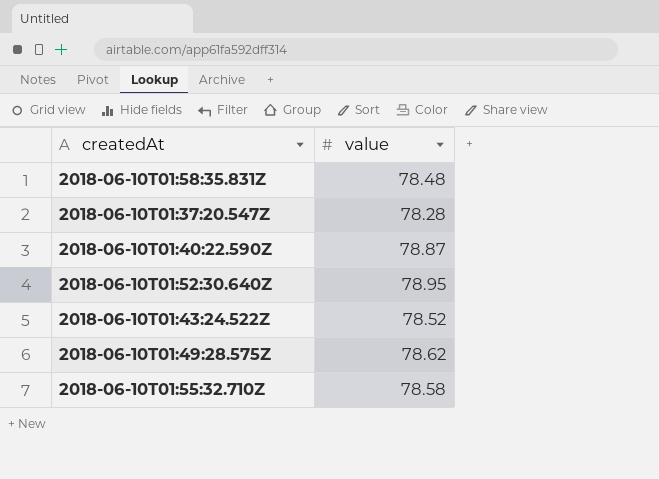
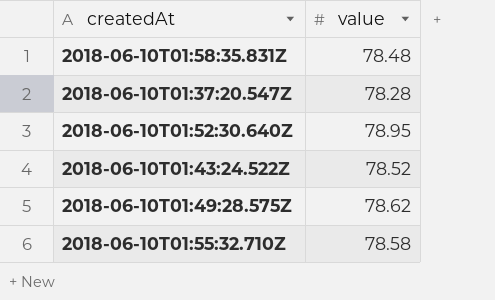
row 2018-06-10T01:40:22.590Z: 78.87 -> none

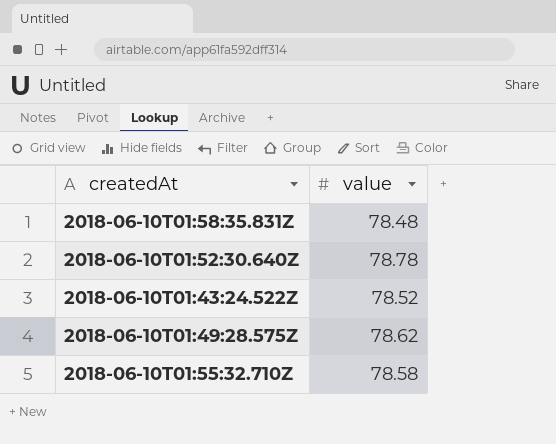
row 2018-06-10T01:37:20.547Z: 78.28 -> none
2018-06-10T01:52:30.640Z | value: 78.95 -> 78.78

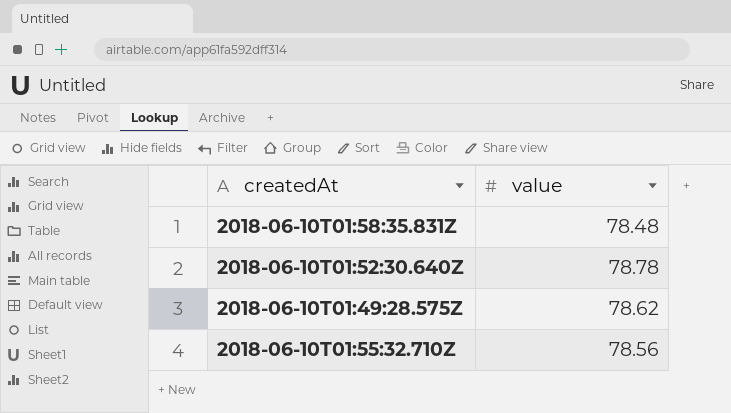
row 2018-06-10T01:43:24.522Z: 78.52 -> none
2018-06-10T01:55:32.710Z | value: 78.58 -> 78.56

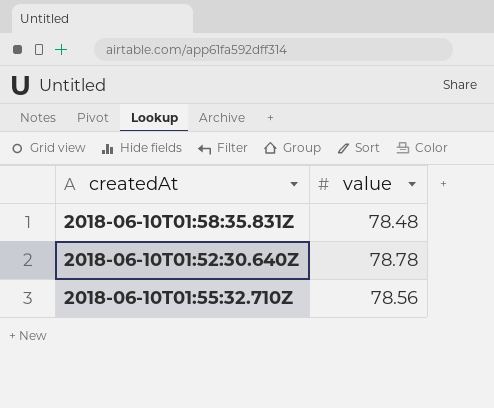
row 2018-06-10T01:49:28.575Z: 78.62 -> none

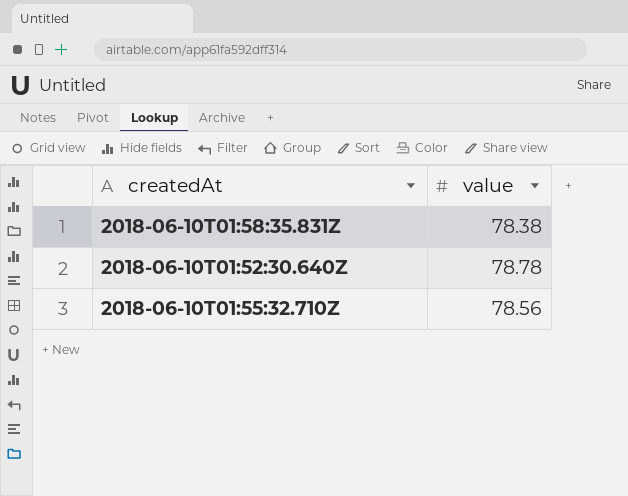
2018-06-10T01:58:35.831Z | value: 78.48 -> 78.38

